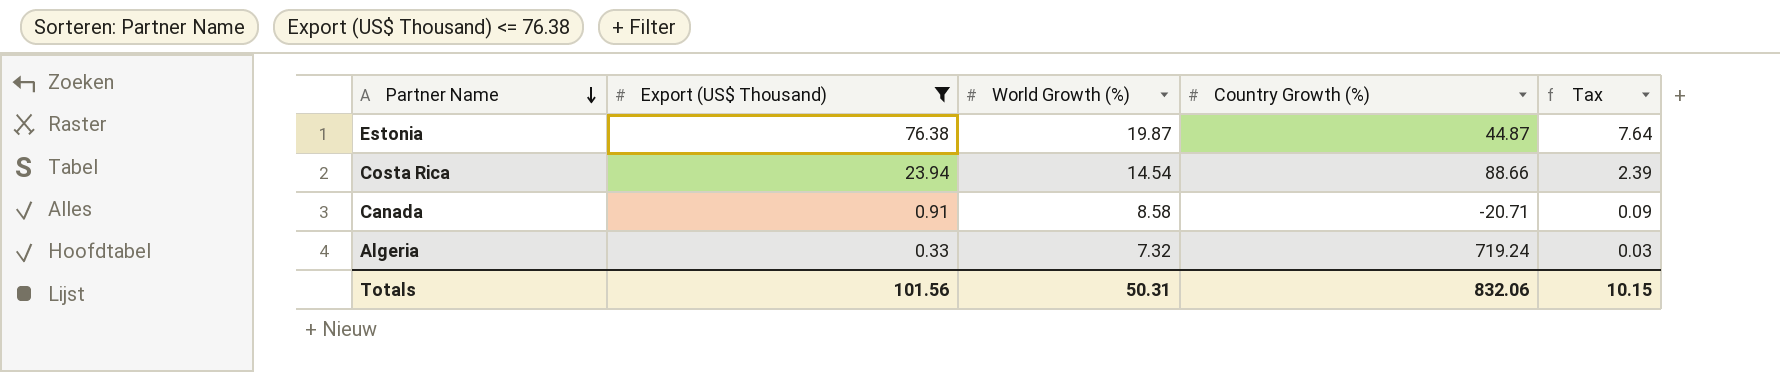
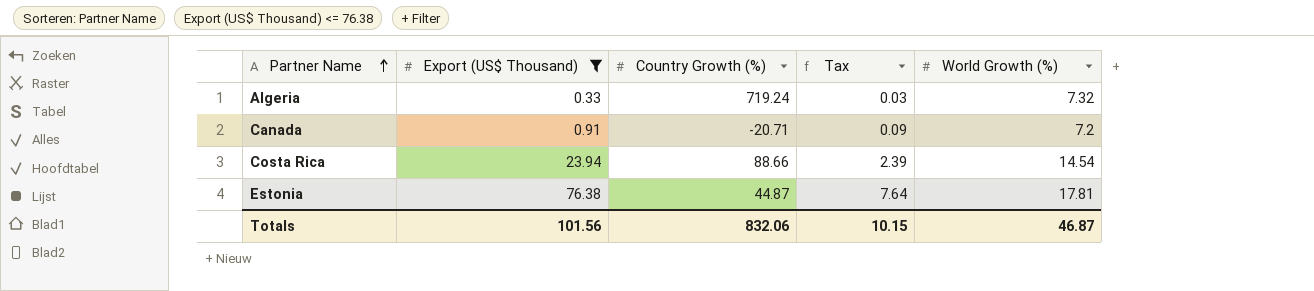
row order: Partner Name descending -> Partner Name ascending
column World Growth (%) | position: 3 -> 5
Canada | World Growth (%): 8.58 -> 7.2
Estonia | World Growth (%): 19.87 -> 17.81
Totals | World Growth (%): 50.31 -> 46.87

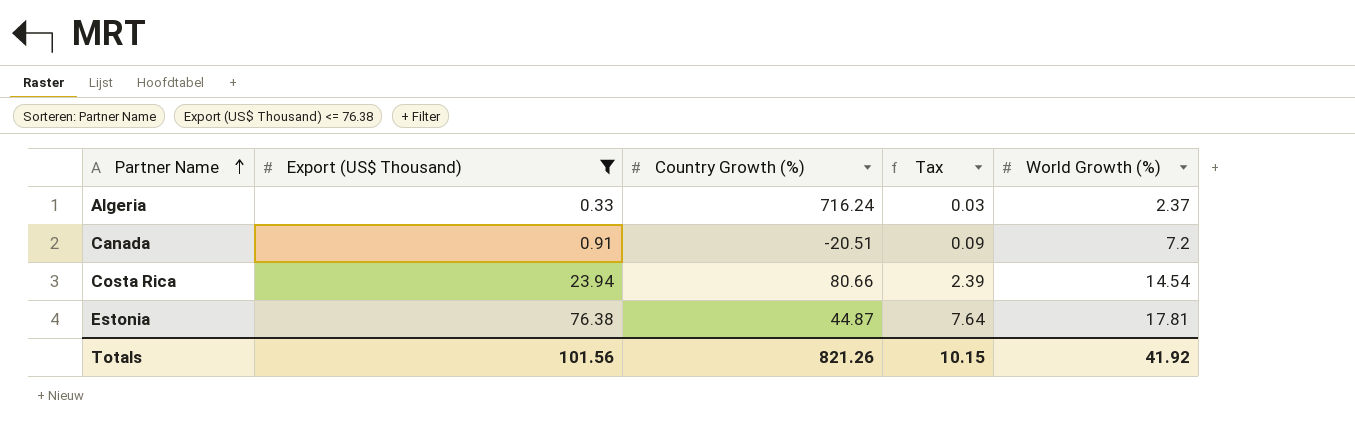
Algeria | Country Growth (%): 719.24 -> 716.24
Algeria | World Growth (%): 7.32 -> 2.37
Canada | Country Growth (%): -20.71 -> -20.51
Costa Rica | Country Growth (%): 88.66 -> 80.66
Totals | Country Growth (%): 832.06 -> 821.26
Totals | World Growth (%): 46.87 -> 41.92

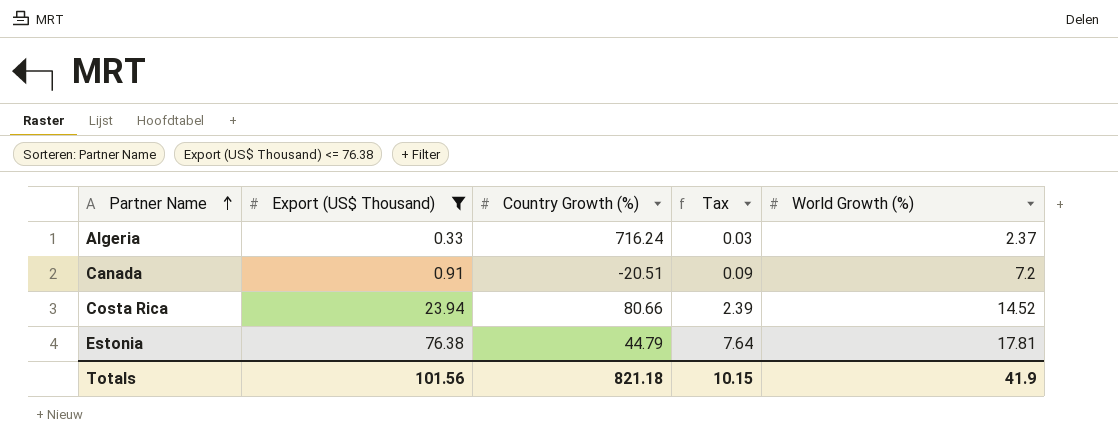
Costa Rica | World Growth (%): 14.54 -> 14.52
Estonia | Country Growth (%): 44.87 -> 44.79
Totals | Country Growth (%): 821.26 -> 821.18
Totals | World Growth (%): 41.92 -> 41.9

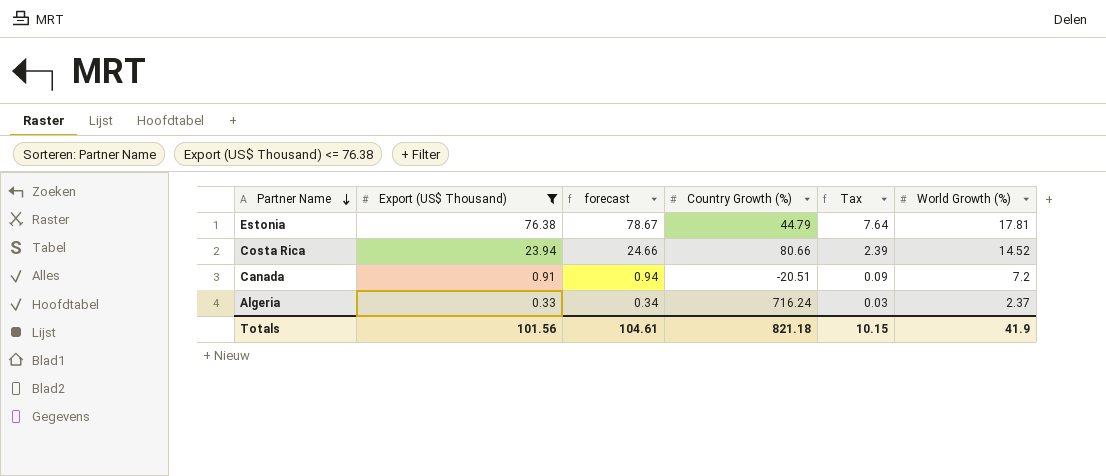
row order: Partner Name ascending -> Partner Name descending
column forecast | formula: none -> [Export (US$ Thousand)] * 1.03

